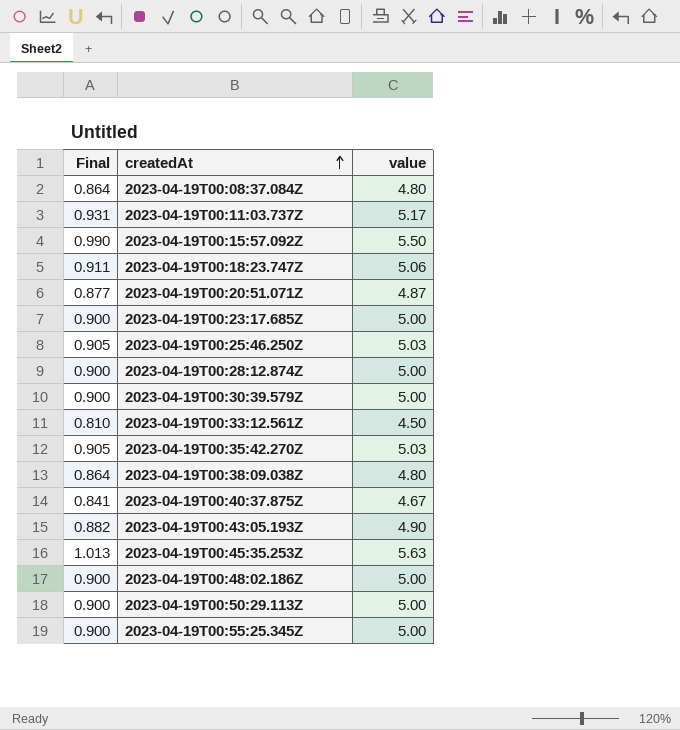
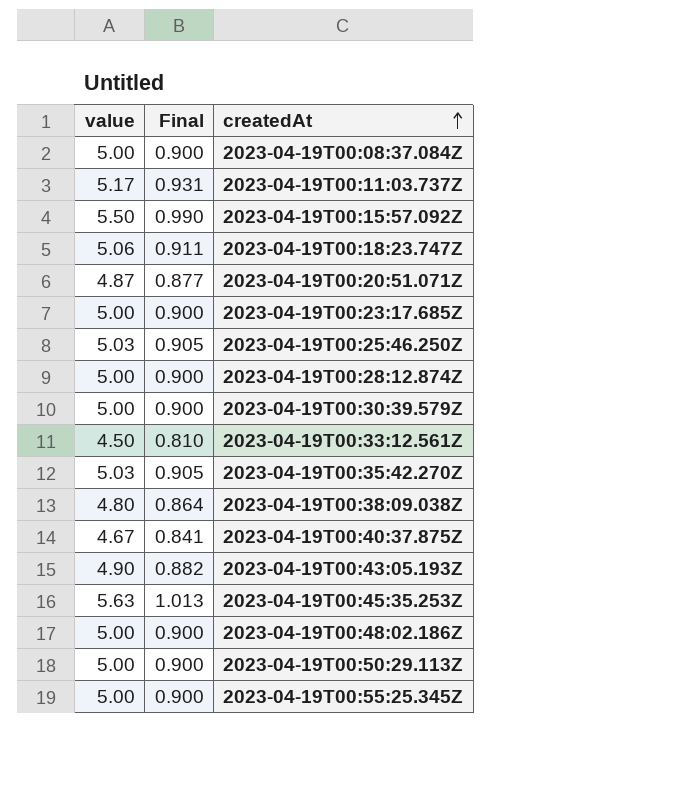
column value | position: 3 -> 1
2023-04-19T00:08:37.084Z | value: 4.80 -> 5.00
2023-04-19T00:08:37.084Z | Final: 0.864 -> 0.900

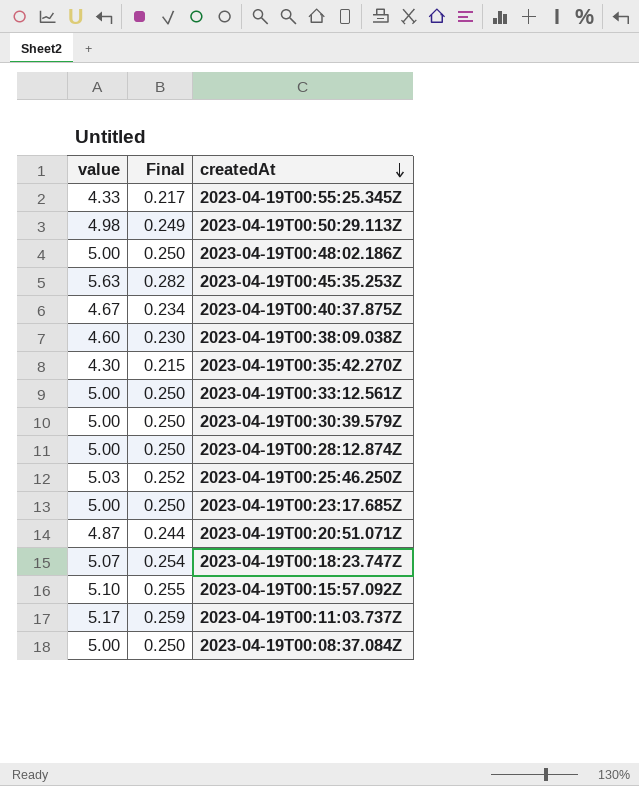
row order: createdAt ascending -> createdAt descending
column Final | formula: [value] * 0.18 -> [value] * 0.05
row 2023-04-19T00:43:05.193Z: 4.90 | 0.882 -> none
2023-04-19T00:55:25.345Z | value: 5.00 -> 4.33
2023-04-19T00:50:29.113Z | value: 5.00 -> 4.98
2023-04-19T00:38:09.038Z | value: 4.80 -> 4.60
2023-04-19T00:35:42.270Z | value: 5.03 -> 4.30
2023-04-19T00:33:12.561Z | value: 4.50 -> 5.00
2023-04-19T00:18:23.747Z | value: 5.06 -> 5.07
2023-04-19T00:15:57.092Z | value: 5.50 -> 5.10

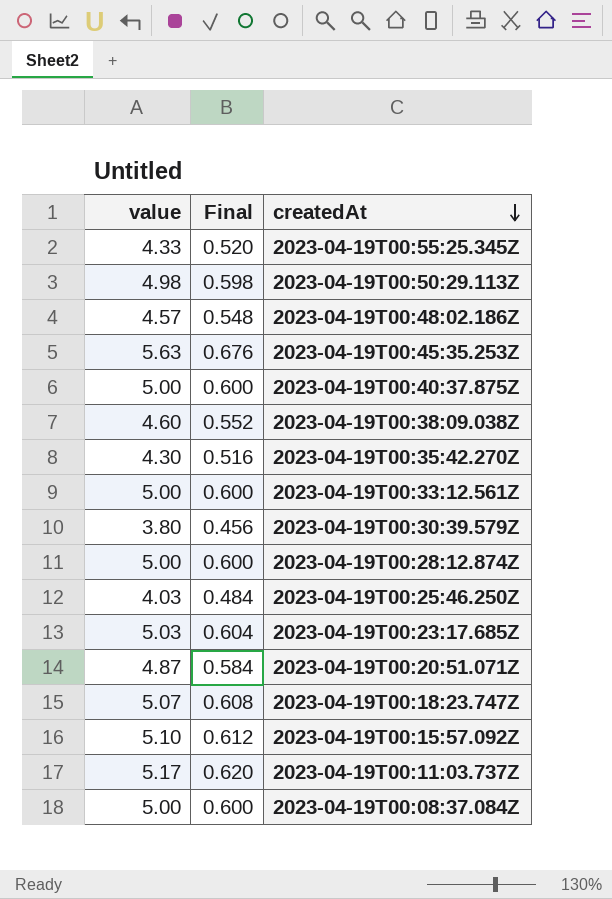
column Final | formula: [value] * 0.05 -> [value] * 0.12
2023-04-19T00:48:02.186Z | value: 5.00 -> 4.57
2023-04-19T00:40:37.875Z | value: 4.67 -> 5.00
2023-04-19T00:30:39.579Z | value: 5.00 -> 3.80
2023-04-19T00:25:46.250Z | value: 5.03 -> 4.03
2023-04-19T00:23:17.685Z | value: 5.00 -> 5.03

